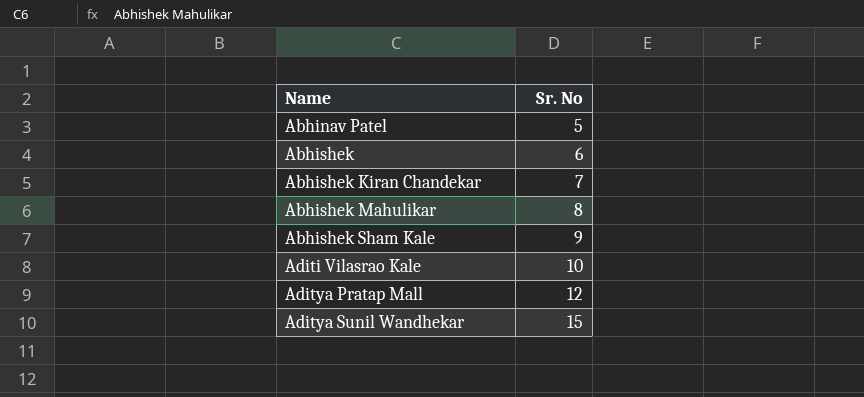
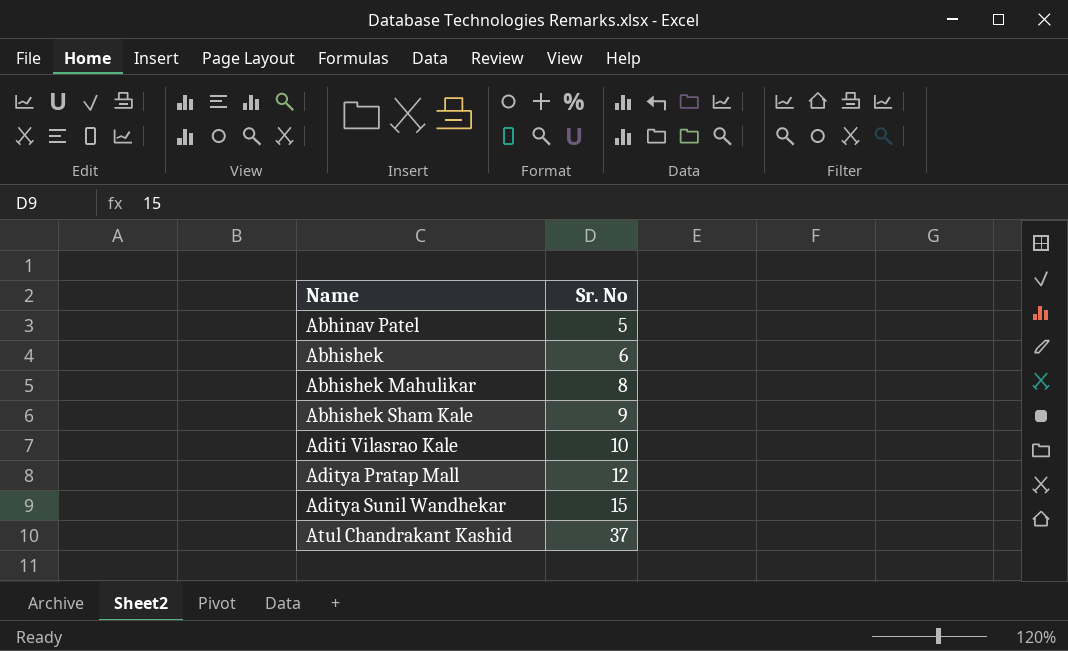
row Abhishek Kiran Chandekar: 7 -> none
row Atul Chandrakant Kashid: none -> 37

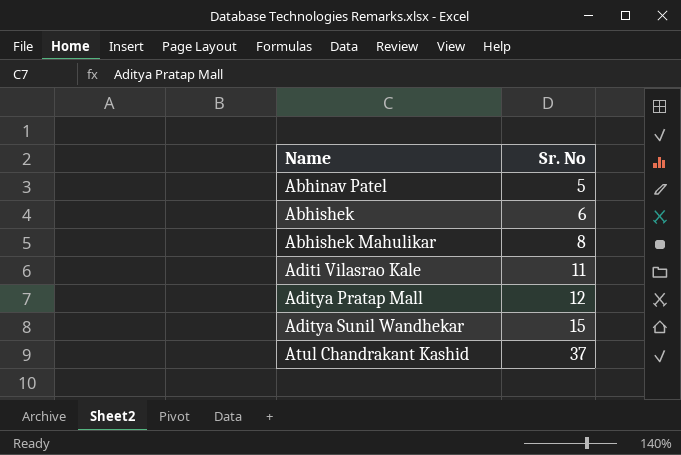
row Abhishek Sham Kale: 9 -> none
Aditi Vilasrao Kale | Sr. No: 10 -> 11

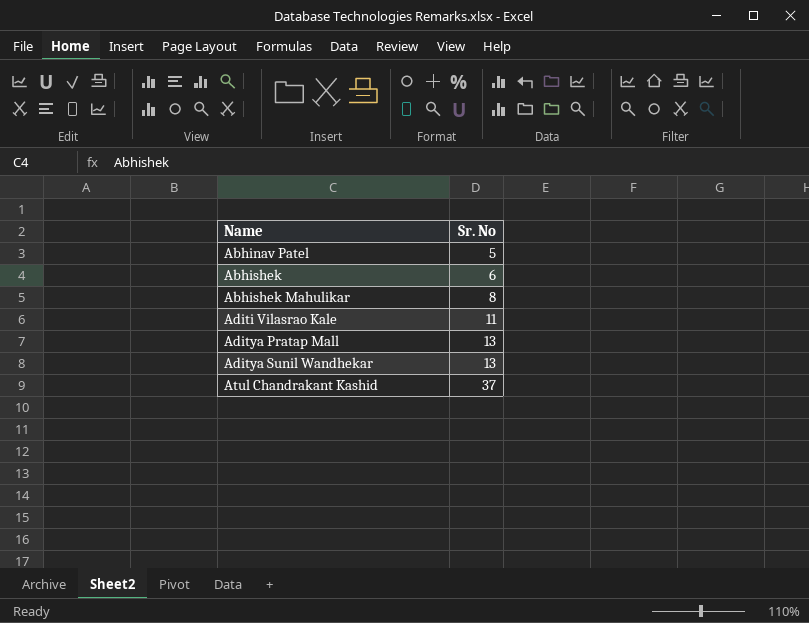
Aditya Pratap Mall | Sr. No: 12 -> 13
Aditya Sunil Wandhekar | Sr. No: 15 -> 13

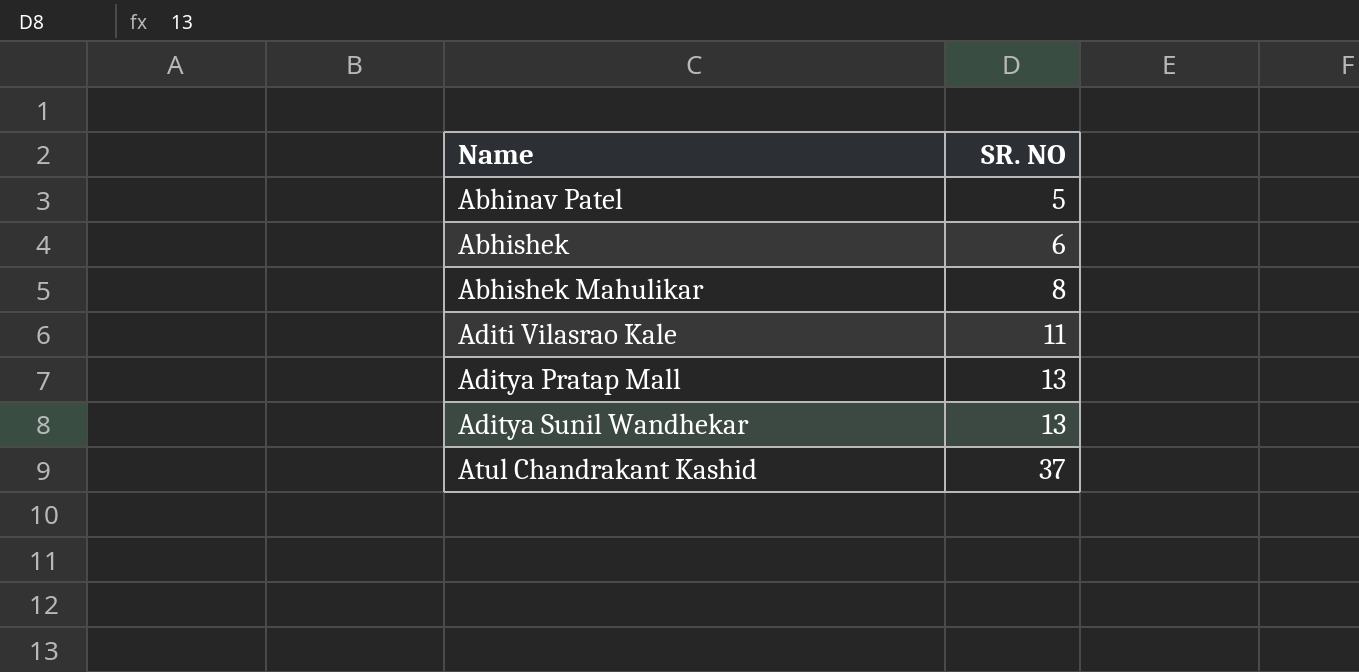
column name: Sr. No -> SR. NO

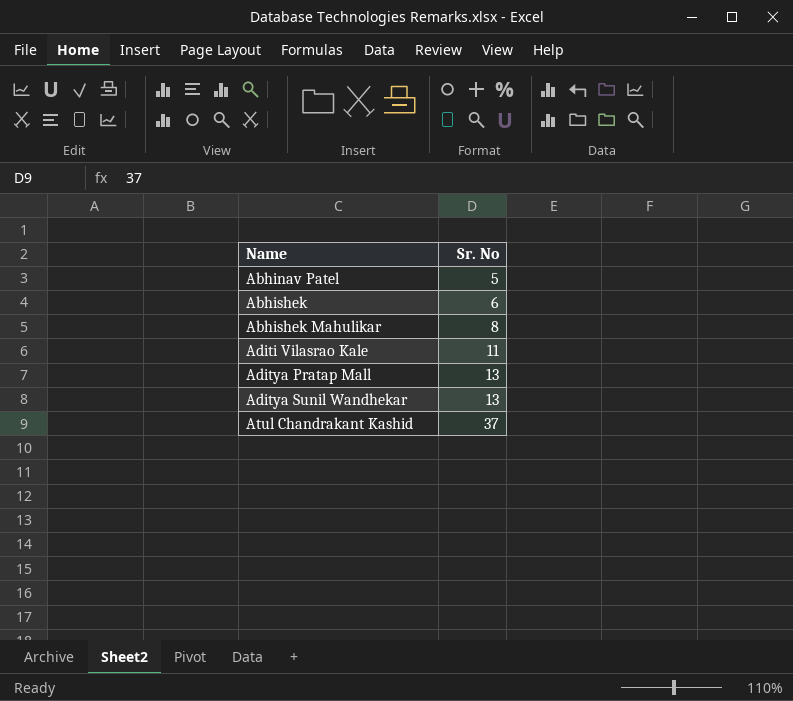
column name: SR. NO -> Sr. No

